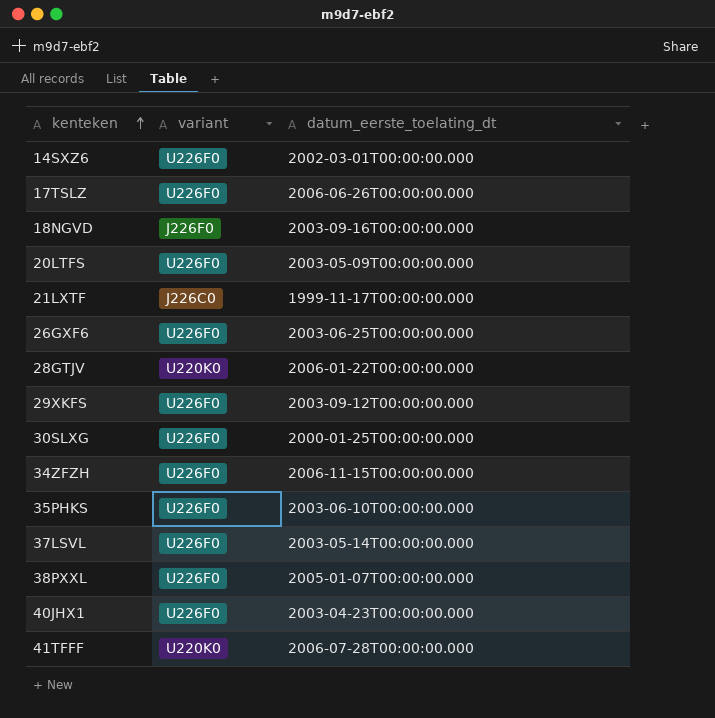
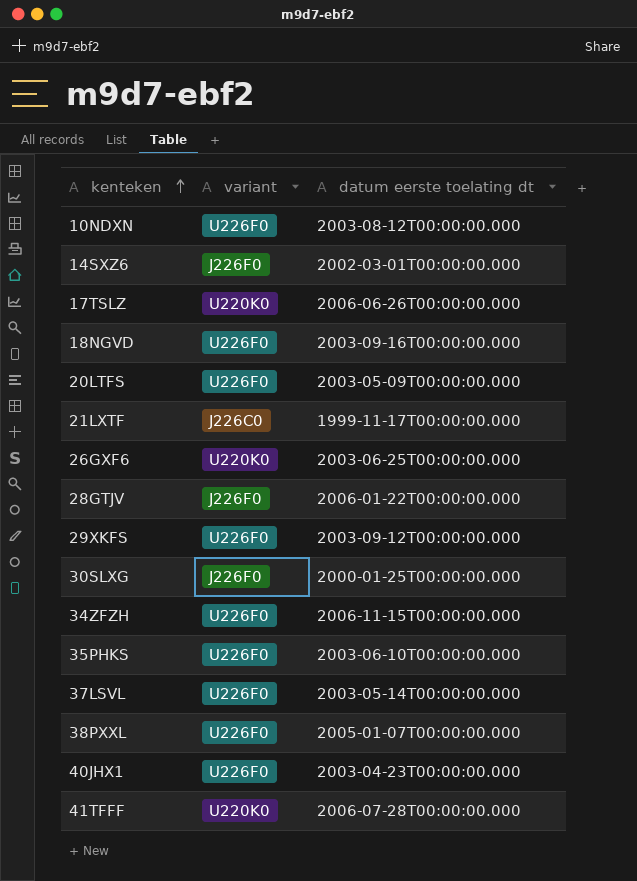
column name: datum_eerste_toelating_dt -> datum eerste toelating dt
row 10NDXN: none -> U226F0 | 2003-08-12T00:00:00.000
14SXZ6 | variant: U226F0 -> J226F0
17TSLZ | variant: U226F0 -> U220K0
18NGVD | variant: J226F0 -> U226F0
26GXF6 | variant: U226F0 -> U220K0
28GTJV | variant: U220K0 -> J226F0
30SLXG | variant: U226F0 -> J226F0

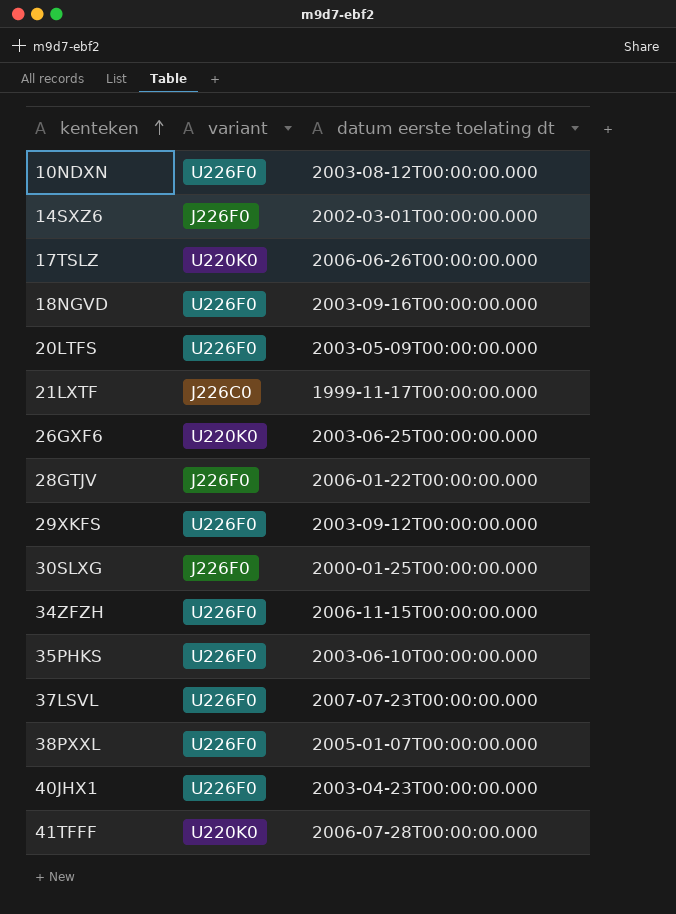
37LSVL | datum eerste toelating dt: 2003-05-14T00:00:00.000 -> 2007-07-23T00:00:00.000

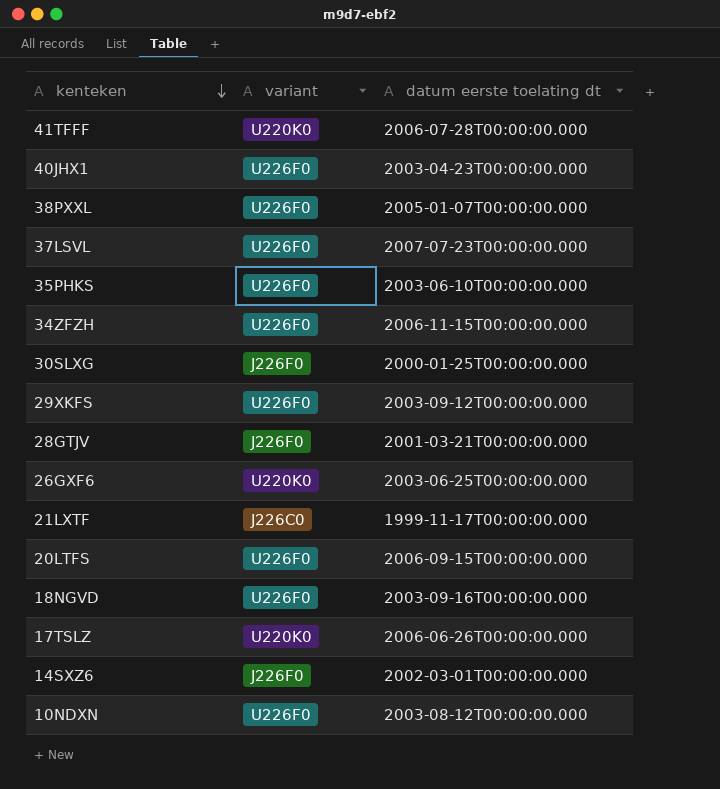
row order: kenteken ascending -> kenteken descending
28GTJV | datum eerste toelating dt: 2006-01-22T00:00:00.000 -> 2001-03-21T00:00:00.000
20LTFS | datum eerste toelating dt: 2003-05-09T00:00:00.000 -> 2006-09-15T00:00:00.000

